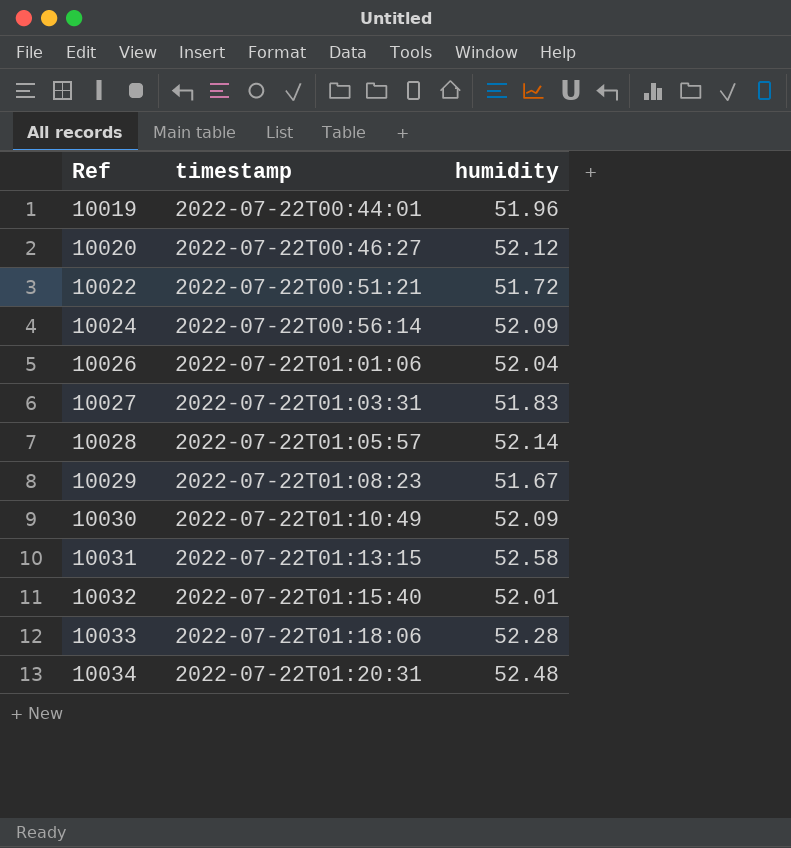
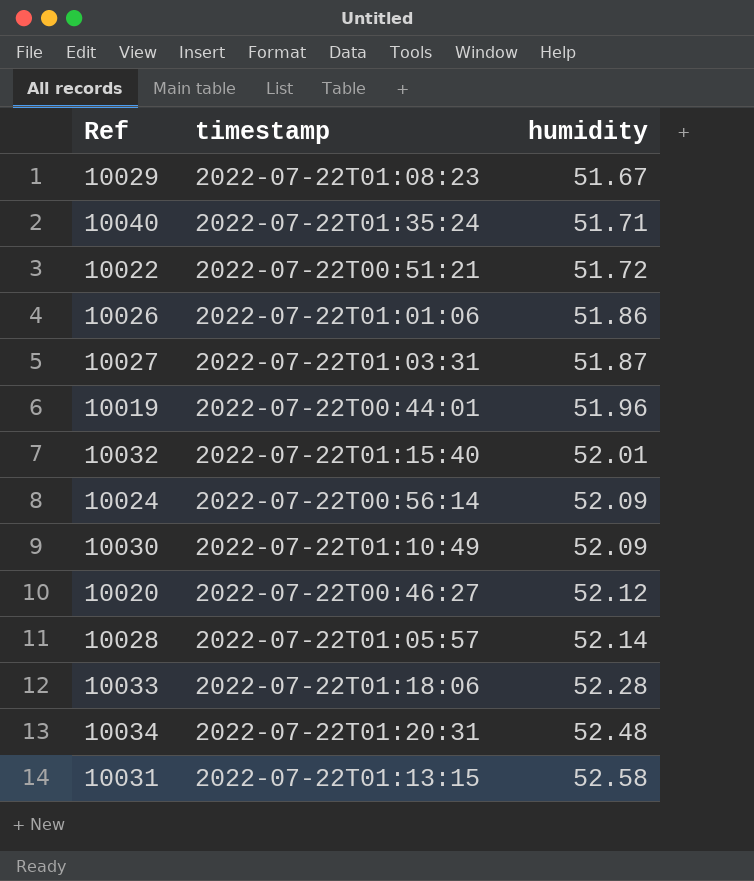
row order: Ref ascending -> humidity ascending
row 10040: none -> 2022-07-22T01:35:24 | 51.71
10026 | humidity: 52.04 -> 51.86
10027 | humidity: 51.83 -> 51.87

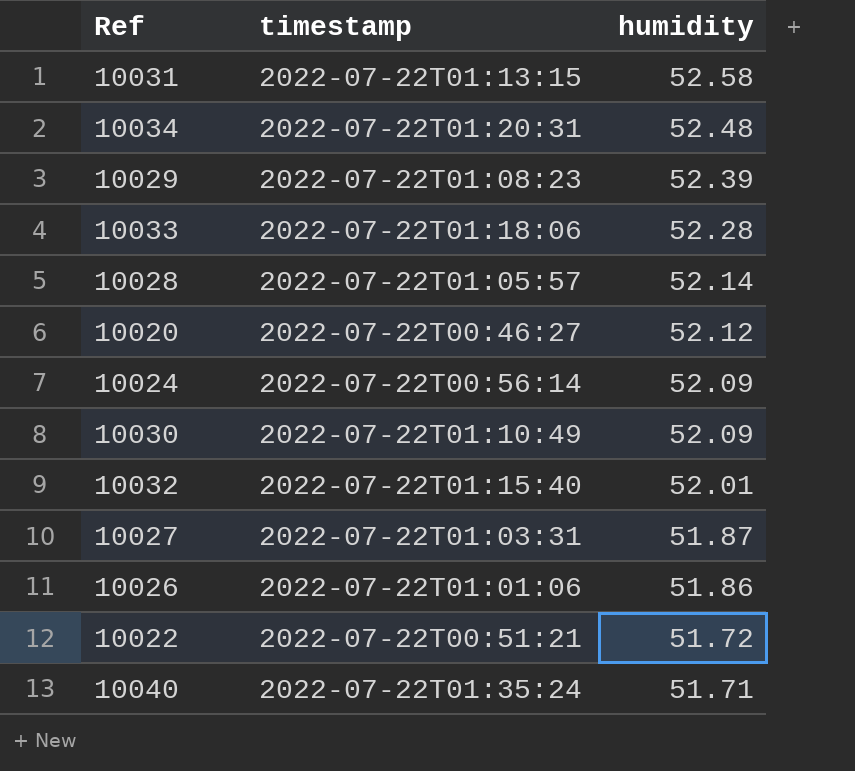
row order: humidity ascending -> humidity descending
row 10019: 2022-07-22T00:44:01 | 51.96 -> none
10029 | humidity: 51.67 -> 52.39

